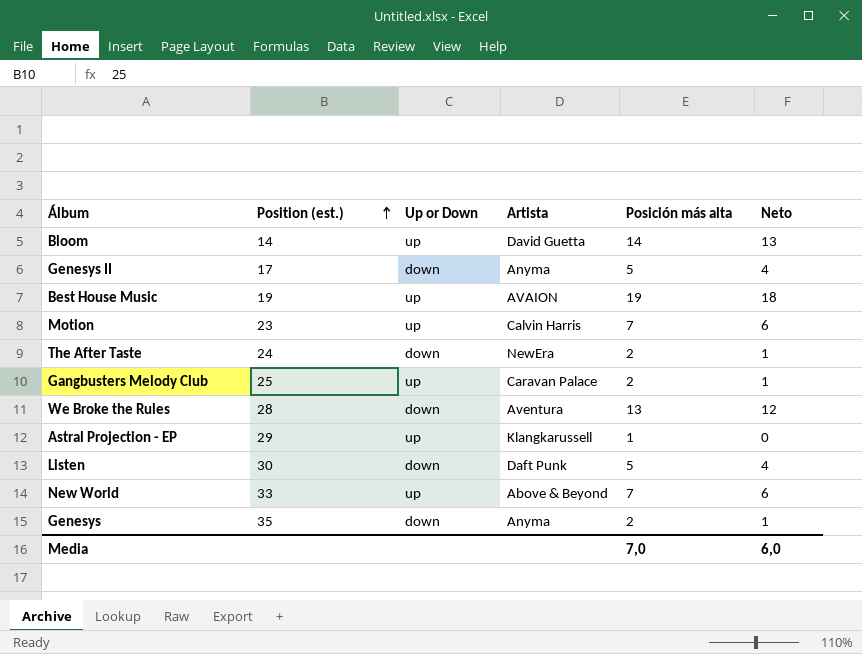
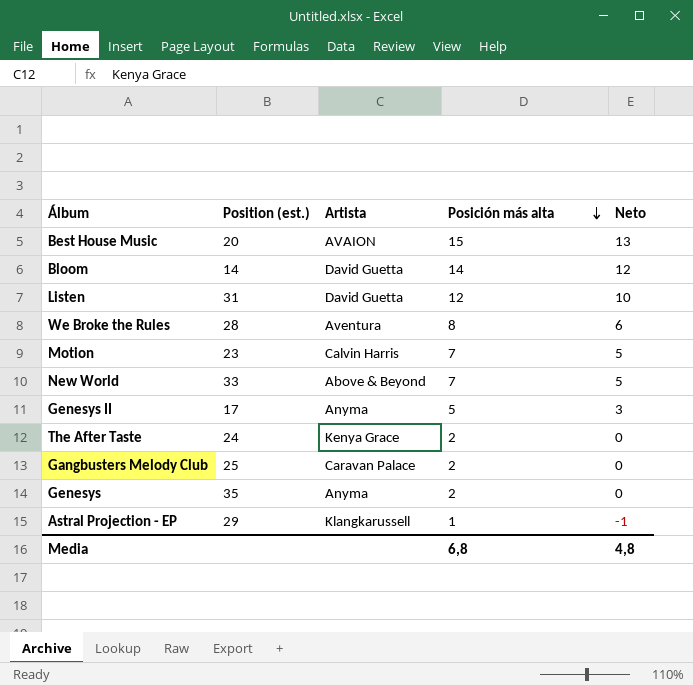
row order: Position (est.) ascending -> Posición más alta descending
column Up or Down | position: 3 -> none
column Neto | formula: [Posición más alta] - 1 -> [Posición más alta] - 2
Best House Music | Position (est.): 19 -> 20
Best House Music | Posición más alta: 19 -> 15
Listen | Position (est.): 30 -> 31
Listen | Artista: Daft Punk -> David Guetta
Listen | Posición más alta: 5 -> 12
We Broke the Rules | Posición más alta: 13 -> 8
The After Taste | Artista: NewEra -> Kenya Grace
Media | Posición más alta: 7,0 -> 6,8
Media | Neto: 6,0 -> 4,8

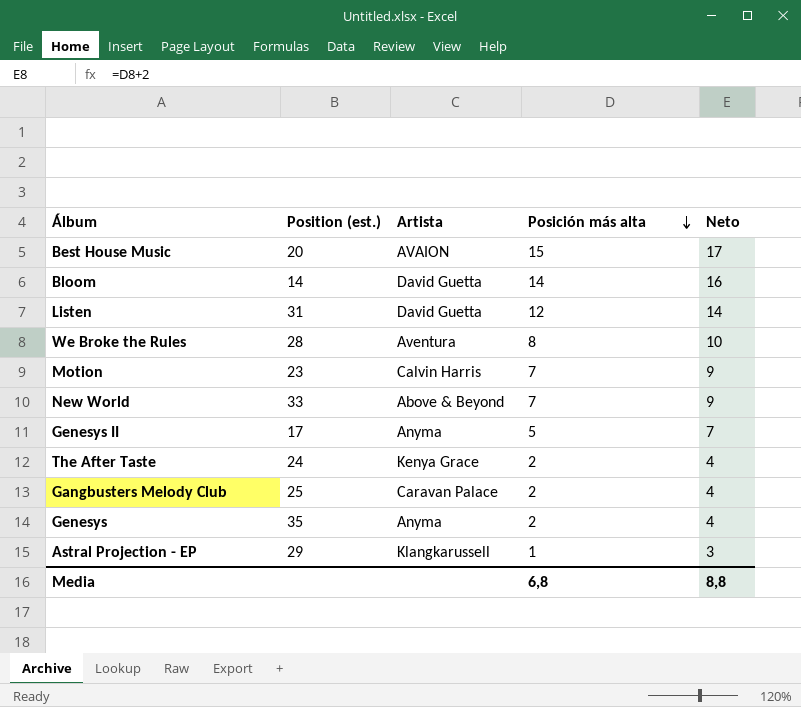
column Neto | formula: [Posición más alta] - 2 -> [Posición más alta] + 2
Media | Neto: 4,8 -> 8,8

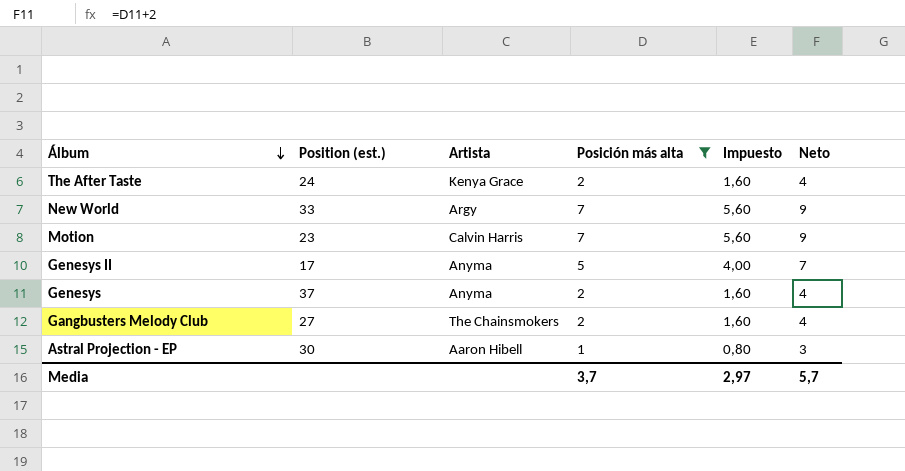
filter: none -> Posición más alta <= 7
row order: Posición más alta descending -> Álbum descending
column Impuesto | formula: none -> [Posición más alta] * 0,8
New World | Artista: Above & Beyond -> Argy
Genesys | Position (est.): 35 -> 37
Gangbusters Melody Club | Position (est.): 25 -> 27
Gangbusters Melody Club | Artista: Caravan Palace -> The Chainsmokers
Astral Projection - EP | Position (est.): 29 -> 30
Astral Projection - EP | Artista: Klangkarussell -> Aaron Hibell
Media | Posición más alta: 6,8 -> 3,7
Media | Neto: 8,8 -> 5,7

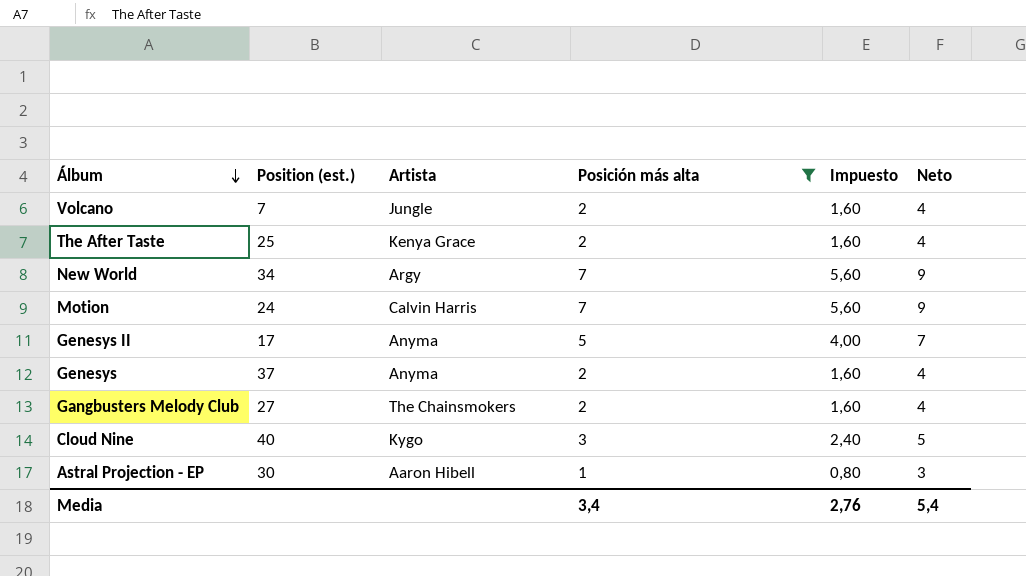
row Volcano: none -> 7 | Jungle | 2 | 1,60 | 4
The After Taste | Position (est.): 24 -> 25
New World | Position (est.): 33 -> 34
Motion | Position (est.): 23 -> 24
row Cloud Nine: none -> 40 | Kygo | 3 | 2,40 | 5
Media | Posición más alta: 3,7 -> 3,4
Media | Impuesto: 2,97 -> 2,76
Media | Neto: 5,7 -> 5,4

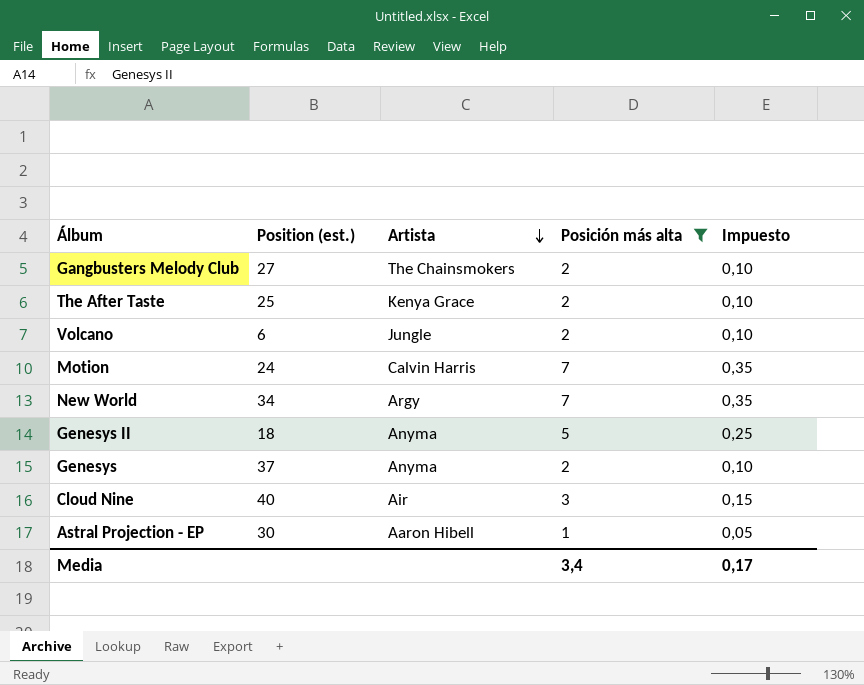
row order: Álbum descending -> Artista descending
column Neto | formula: [Posición más alta] + 2 -> none
column Impuesto | formula: [Posición más alta] * 0,8 -> [Posición más alta] * 0,05
Volcano | Position (est.): 7 -> 6
Genesys II | Position (est.): 17 -> 18
Cloud Nine | Artista: Kygo -> Air
Media | Impuesto: 2,76 -> 0,17

